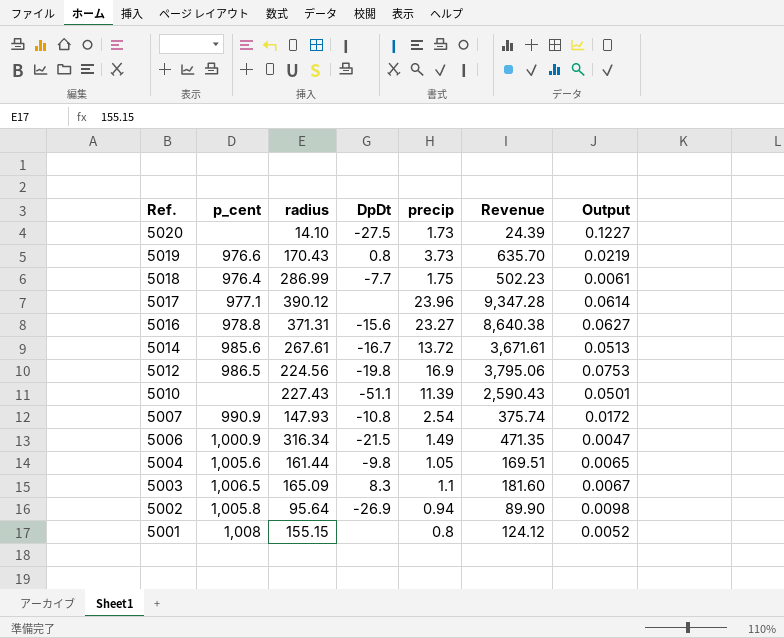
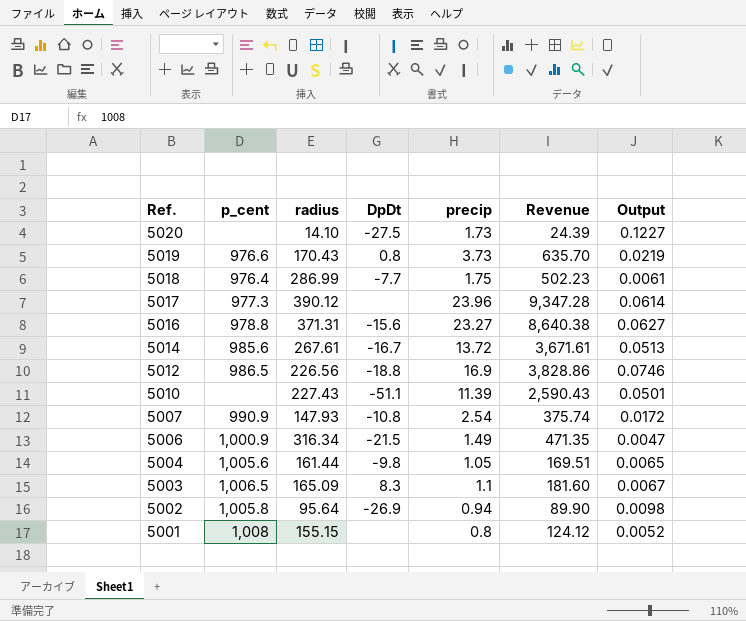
5017 | p_cent: 977.1 -> 977.3
5012 | radius: 224.56 -> 226.56
5012 | DpDt: -19.8 -> -18.8
5012 | Revenue: 3,795.06 -> 3,828.86
5012 | Output: 0.0753 -> 0.0746

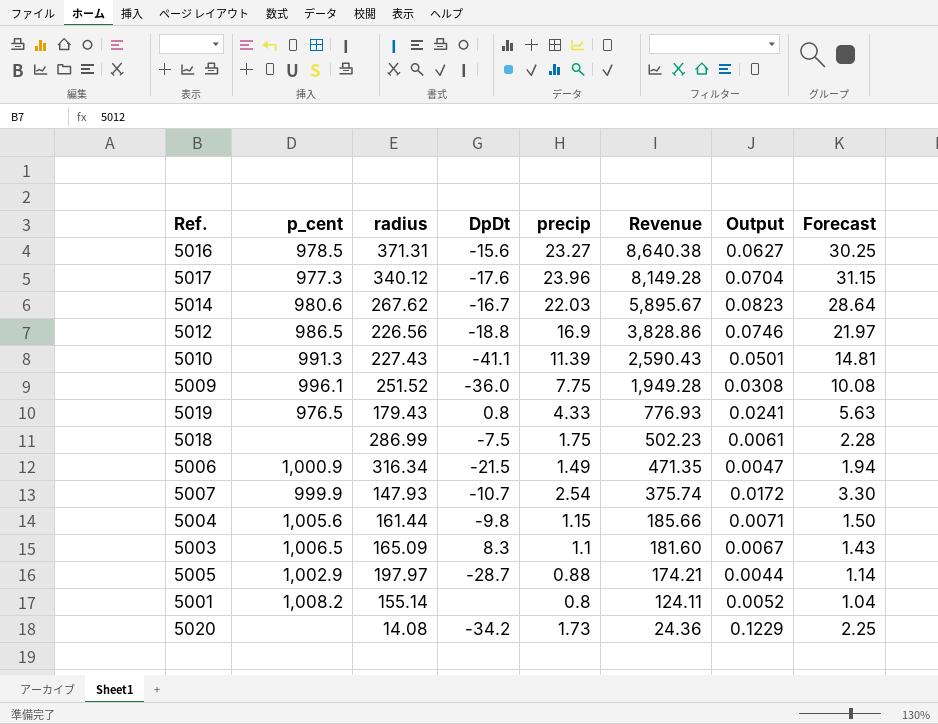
row order: Ref. descending -> Revenue descending
column Forecast | formula: none -> [precip] * 1.3
row 5002: 1,005.8 | 95.64 | -26.9 | 0.94 | 89.90 | 0.0098 -> none
5016 | p_cent: 978.8 -> 978.5
5017 | radius: 390.12 -> 340.12
5017 | DpDt: none -> -17.6
5017 | Revenue: 9,347.28 -> 8,149.28
5017 | Output: 0.0614 -> 0.0704
5014 | p_cent: 985.6 -> 980.6
5014 | radius: 267.61 -> 267.62
5014 | precip: 13.72 -> 22.03
5014 | Revenue: 3,671.61 -> 5,895.67
5014 | Output: 0.0513 -> 0.0823
5010 | p_cent: none -> 991.3
5010 | DpDt: -51.1 -> -41.1
row 5009: none -> 996.1 | 251.52 | -36.0 | 7.75 | 1,949.28 | 0.0308 | 10.08
5019 | p_cent: 976.6 -> 976.5
5019 | radius: 170.43 -> 179.43
5019 | precip: 3.73 -> 4.33
5019 | Revenue: 635.70 -> 776.93
5019 | Output: 0.0219 -> 0.0241
5018 | p_cent: 976.4 -> none
5018 | DpDt: -7.7 -> -7.5
5007 | p_cent: 990.9 -> 999.9
5007 | DpDt: -10.8 -> -10.7
5004 | precip: 1.05 -> 1.15
5004 | Revenue: 169.51 -> 185.66
5004 | Output: 0.0065 -> 0.0071
row 5005: none -> 1,002.9 | 197.97 | -28.7 | 0.88 | 174.21 | 0.0044 | 1.14
5001 | p_cent: 1,008 -> 1,008.2
5001 | radius: 155.15 -> 155.14
5001 | Revenue: 124.12 -> 124.11
5020 | radius: 14.10 -> 14.08
5020 | DpDt: -27.5 -> -34.2
5020 | Revenue: 24.39 -> 24.36
5020 | Output: 0.1227 -> 0.1229

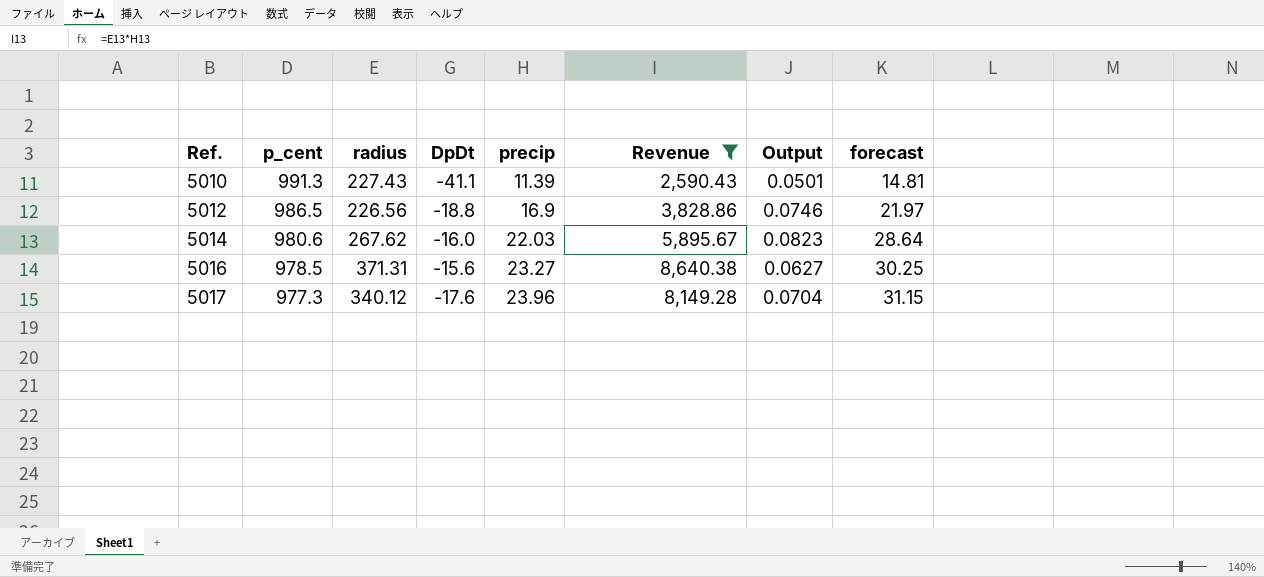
filter: none -> Revenue >= 2,590.43
row order: Revenue descending -> Ref. ascending
column name: Forecast -> forecast
5014 | DpDt: -16.7 -> -16.0

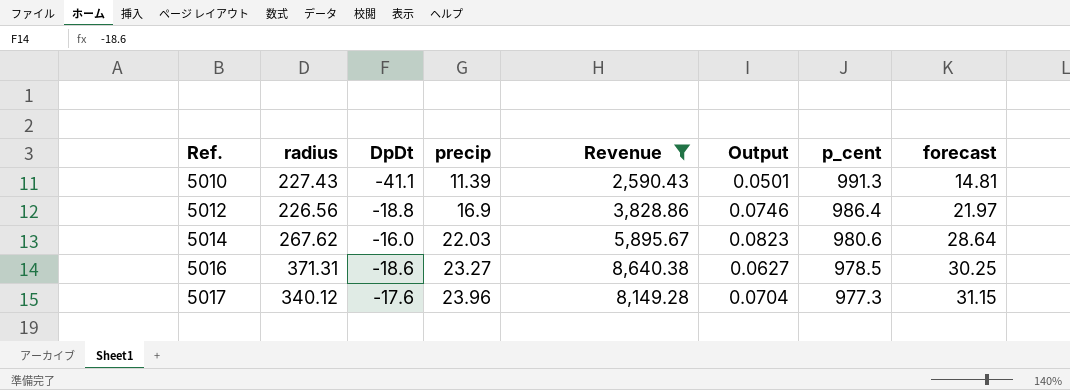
column p_cent | position: 2 -> 7
5012 | p_cent: 986.5 -> 986.4
5016 | DpDt: -15.6 -> -18.6

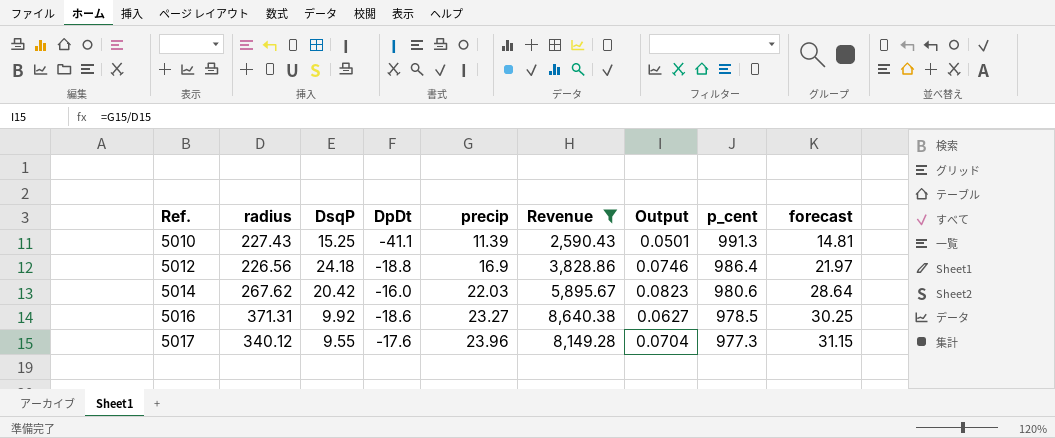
column DsqP | position: none -> 3

